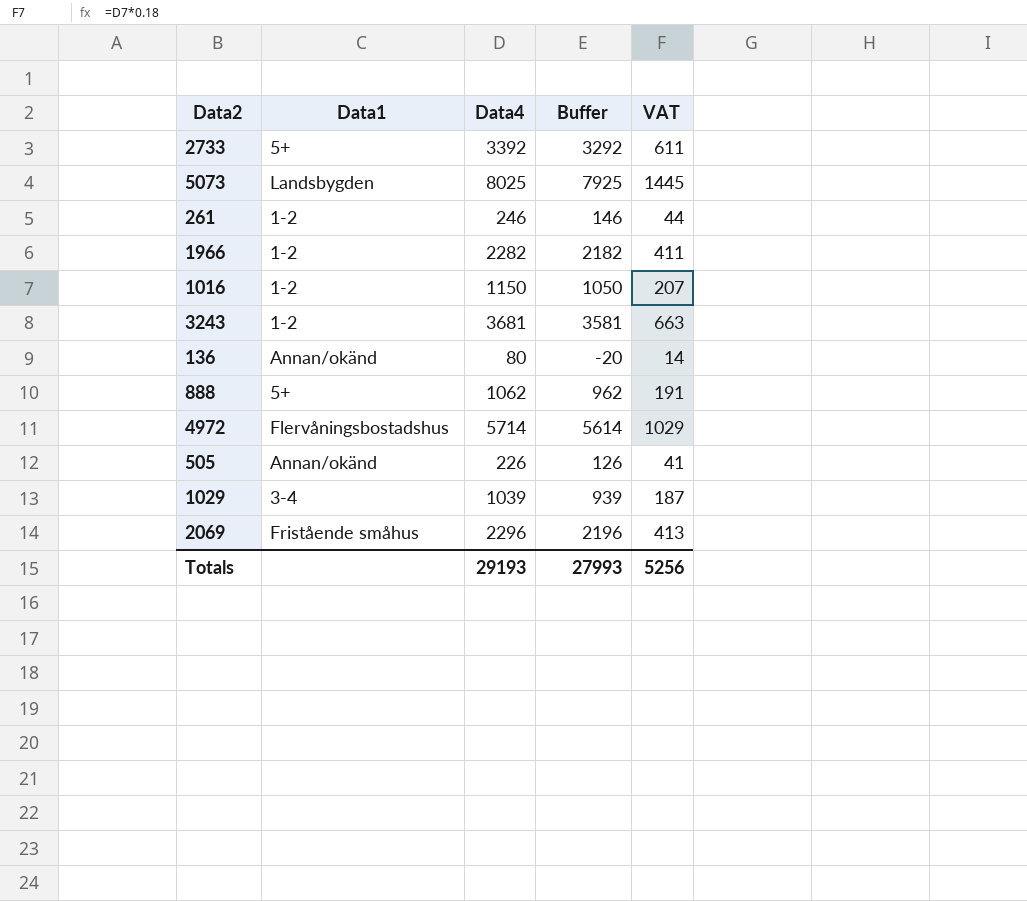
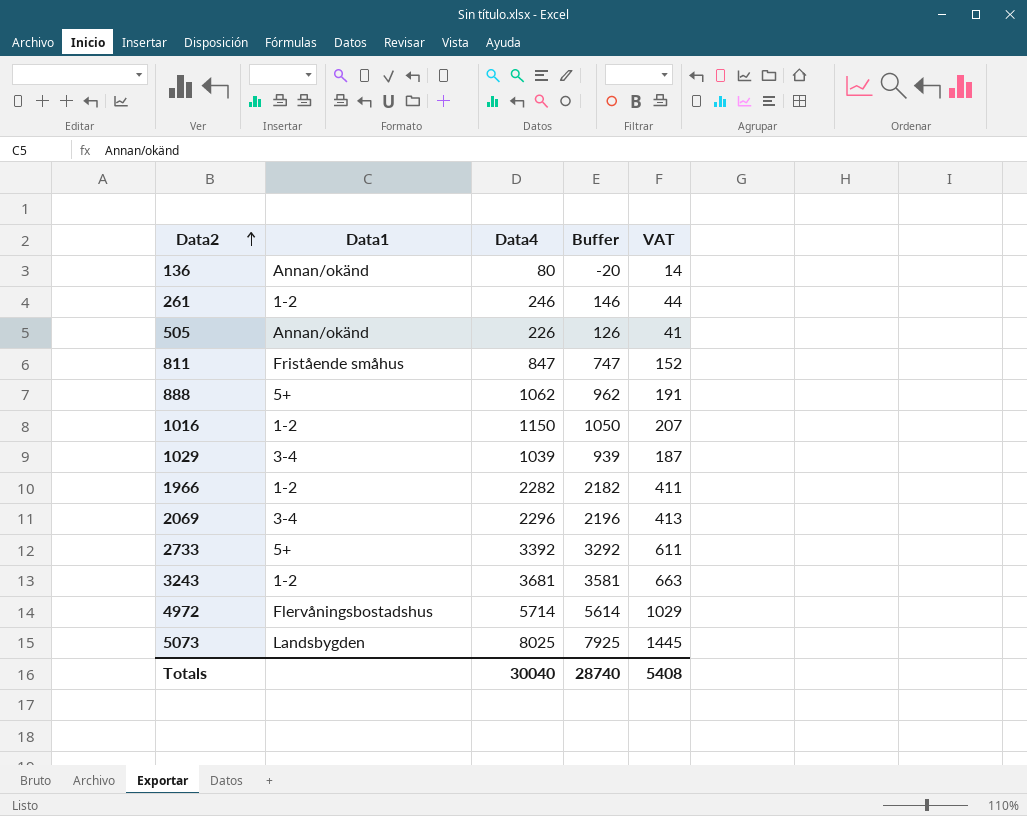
row order: none -> Data2 ascending
row 811: none -> Fristående småhus | 847 | 747 | 152
2069 | Data1: Fristående småhus -> 3-4
Totals | Data4: 29193 -> 30040
Totals | Buffer: 27993 -> 28740
Totals | VAT: 5256 -> 5408

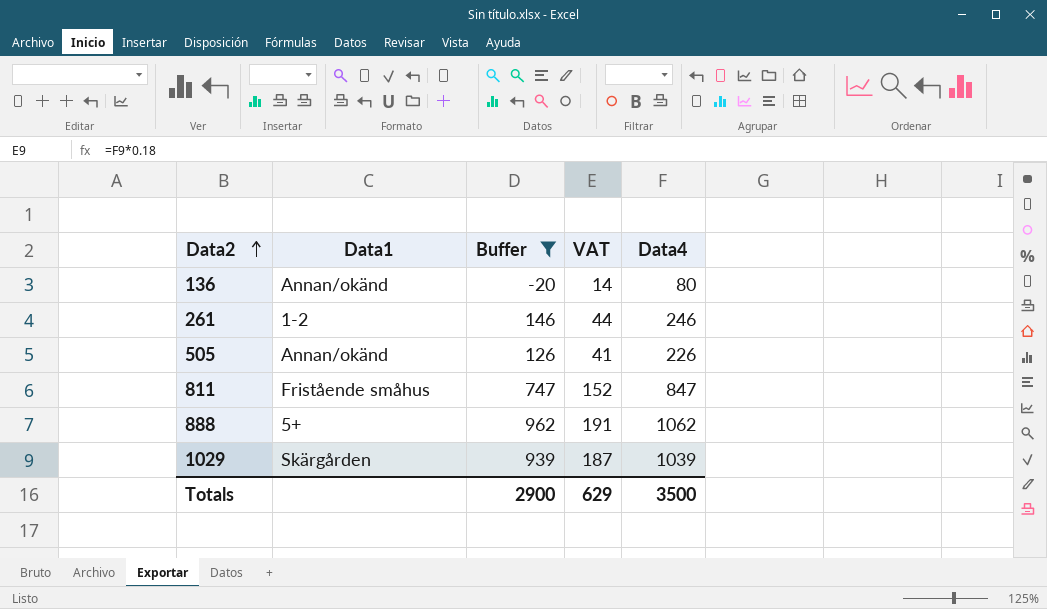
filter: none -> Buffer <= 962
column Data4 | position: 3 -> 5
1029 | Data1: 3-4 -> Skärgården
Totals | Buffer: 28740 -> 2900
Totals | VAT: 5408 -> 629
Totals | Data4: 30040 -> 3500

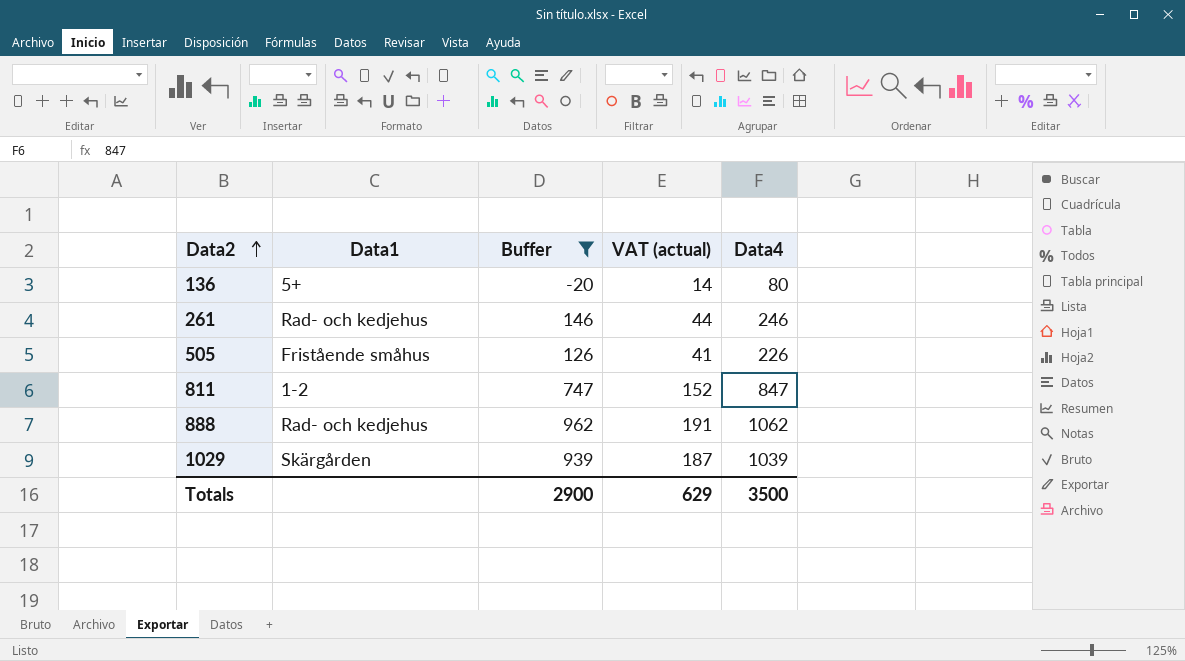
column name: VAT -> VAT (actual)
136 | Data1: Annan/okänd -> 5+
261 | Data1: 1-2 -> Rad- och kedjehus
505 | Data1: Annan/okänd -> Fristående småhus
811 | Data1: Fristående småhus -> 1-2
888 | Data1: 5+ -> Rad- och kedjehus

